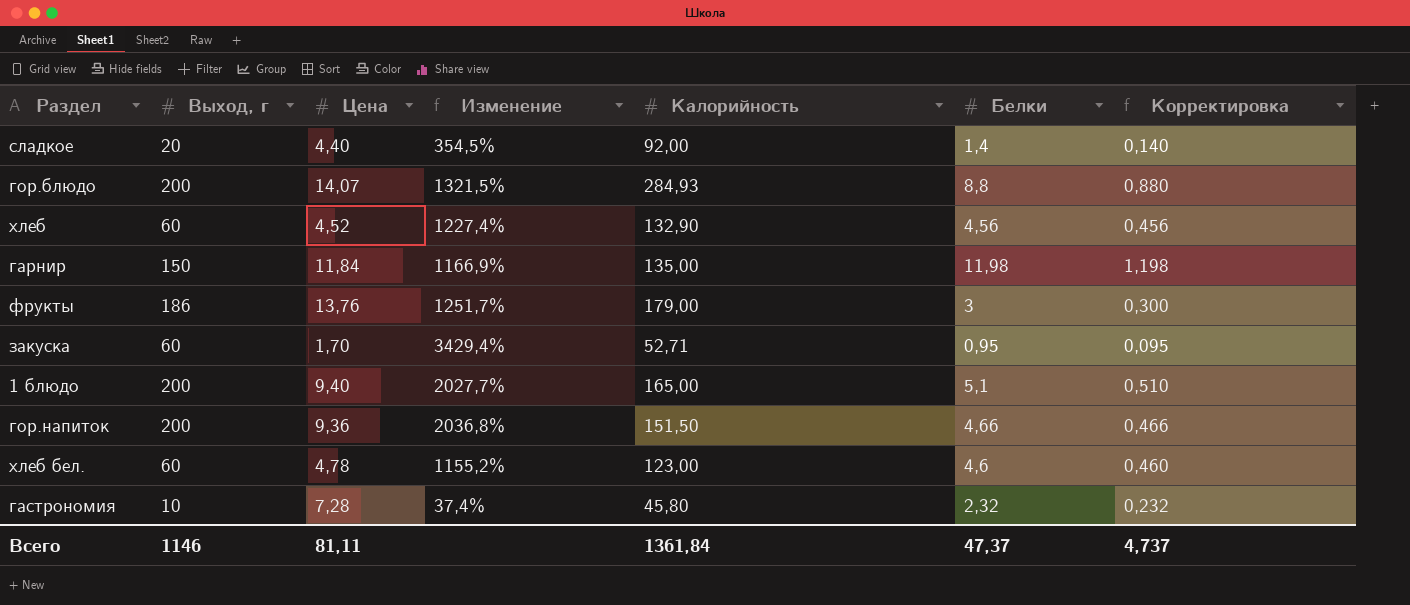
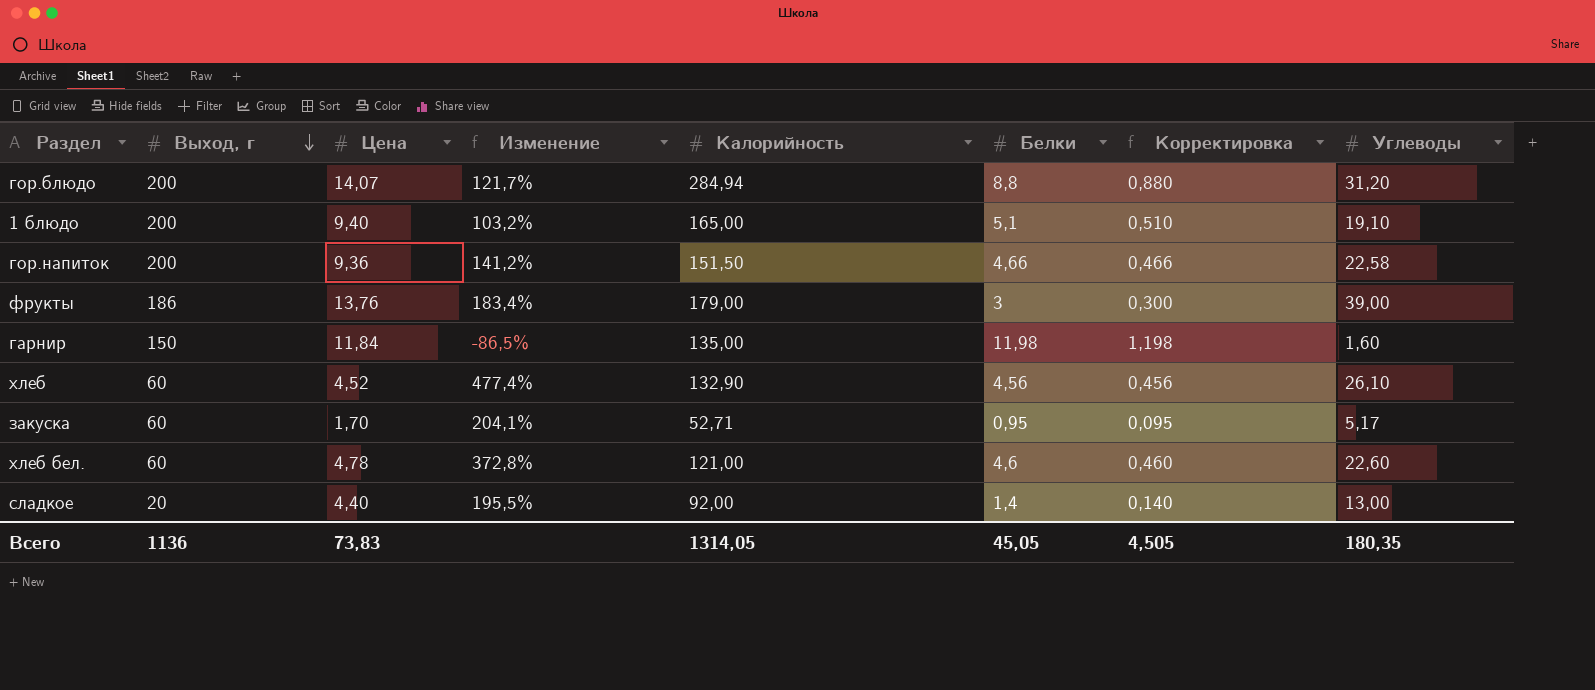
row order: none -> Выход, г descending
column Изменение | formula: ([Выход, г] - [Цена]) / [Цена] -> ([Углеводы] - [Цена]) / [Цена]
column Углеводы | position: none -> 8
row гастрономия: 10 | 7,28 | 37,4% | 45,80 | 2,32 | 0,232 -> none
гор.блюдо | Калорийность: 284,93 -> 284,94
хлеб бел. | Калорийность: 123,00 -> 121,00
Всего | Выход, г: 1146 -> 1136
Всего | Цена: 81,11 -> 73,83
Всего | Калорийность: 1361,84 -> 1314,05
Всего | Белки: 47,37 -> 45,05
Всего | Корректировка: 4,737 -> 4,505

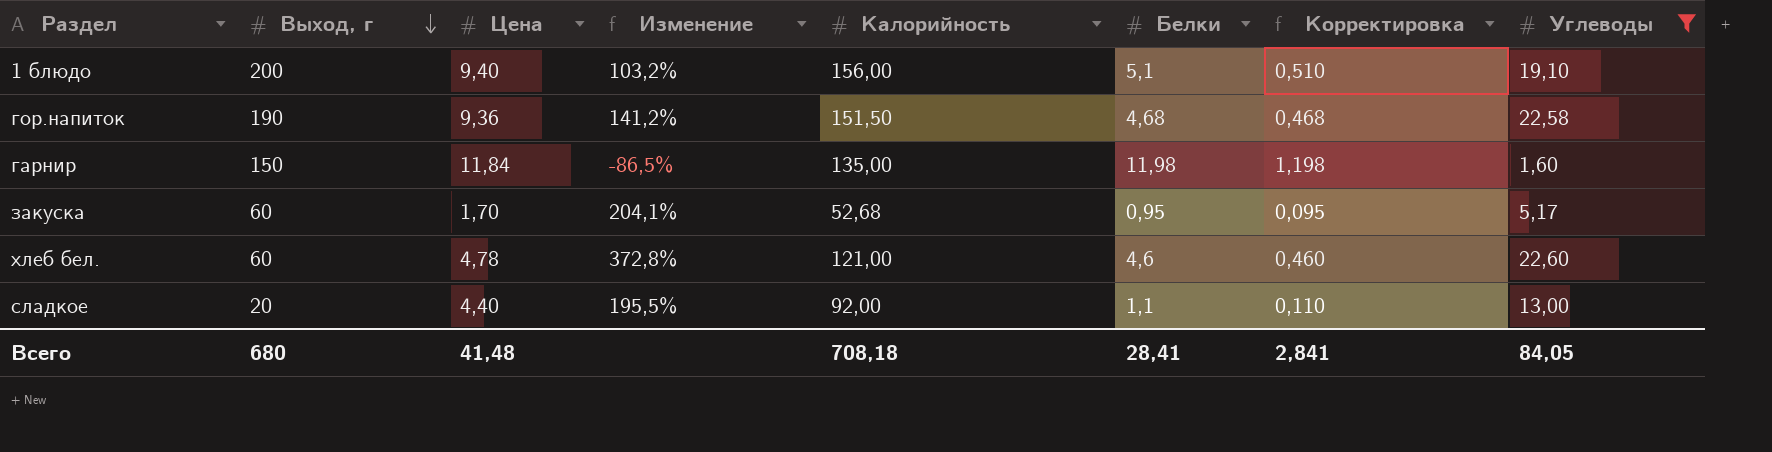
filter: none -> Углеводы <= 22,60
1 блюдо | Калорийность: 165,00 -> 156,00
гор.напиток | Выход, г: 200 -> 190
гор.напиток | Белки: 4,66 -> 4,68
гор.напиток | Корректировка: 0,466 -> 0,468
закуска | Калорийность: 52,71 -> 52,68
сладкое | Белки: 1,4 -> 1,1
сладкое | Корректировка: 0,140 -> 0,110
Всего | Выход, г: 1136 -> 680
Всего | Цена: 73,83 -> 41,48
Всего | Калорийность: 1314,05 -> 708,18
Всего | Белки: 45,05 -> 28,41
Всего | Корректировка: 4,505 -> 2,841
Всего | Углеводы: 180,35 -> 84,05

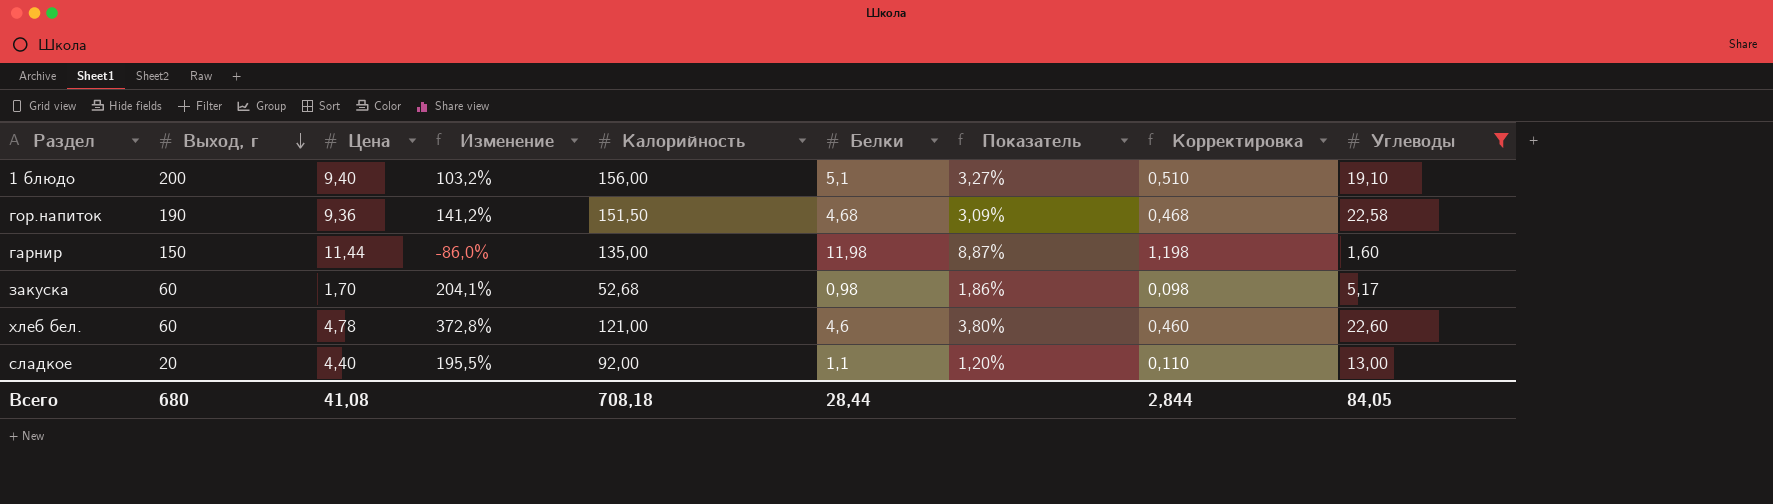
column Показатель | formula: none -> [Белки] / [Калорийность]
гарнир | Цена: 11,84 -> 11,44
гарнир | Изменение: -86,5% -> -86,0%
закуска | Белки: 0,95 -> 0,98
закуска | Корректировка: 0,095 -> 0,098
Всего | Цена: 41,48 -> 41,08
Всего | Белки: 28,41 -> 28,44
Всего | Корректировка: 2,841 -> 2,844

